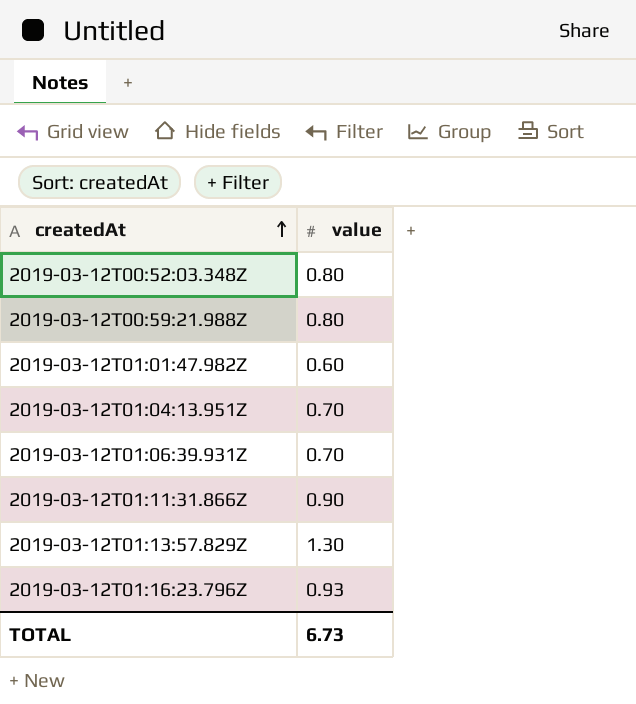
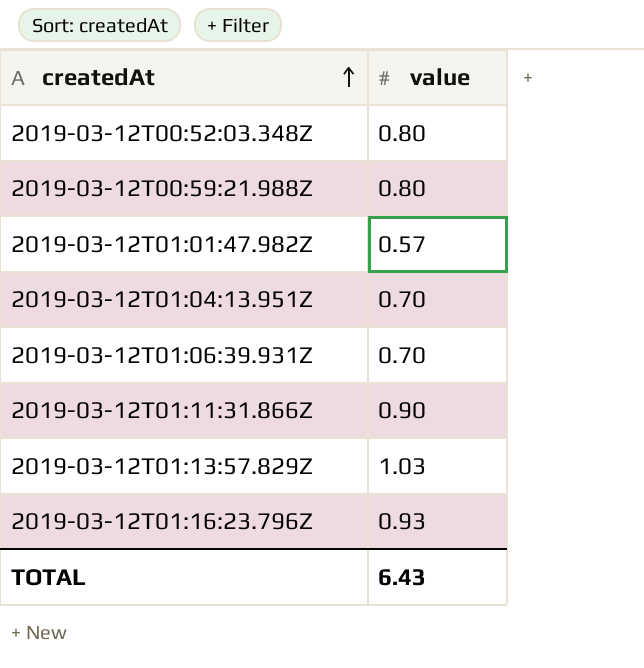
2019-03-12T01:01:47.982Z | value: 0.60 -> 0.57
2019-03-12T01:13:57.829Z | value: 1.30 -> 1.03
TOTAL | value: 6.73 -> 6.43

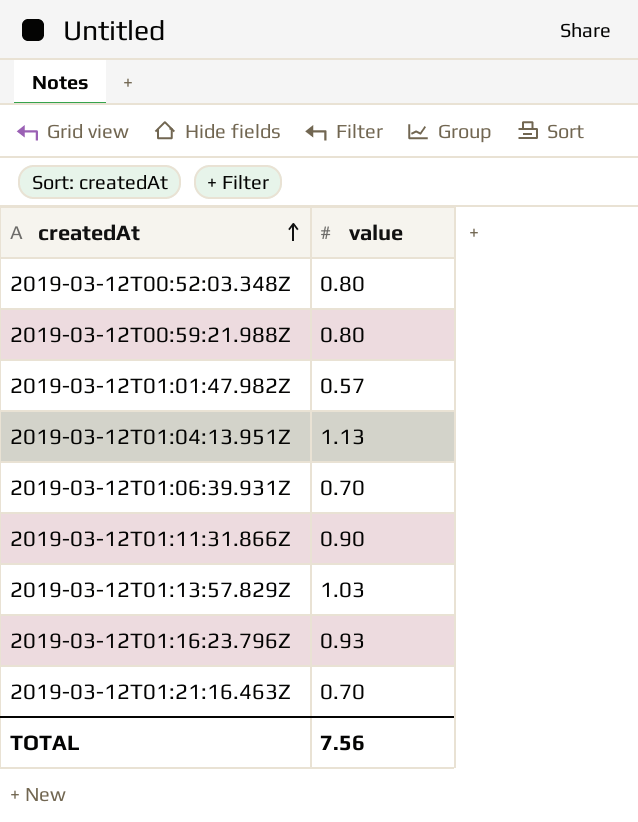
2019-03-12T01:04:13.951Z | value: 0.70 -> 1.13
row 2019-03-12T01:21:16.463Z: none -> 0.70
TOTAL | value: 6.43 -> 7.56

